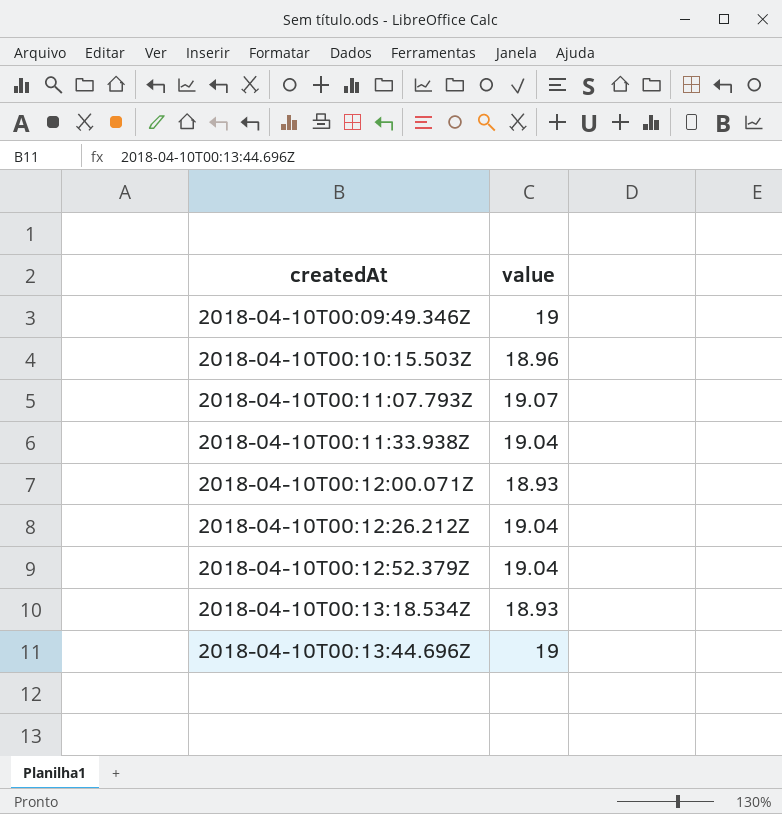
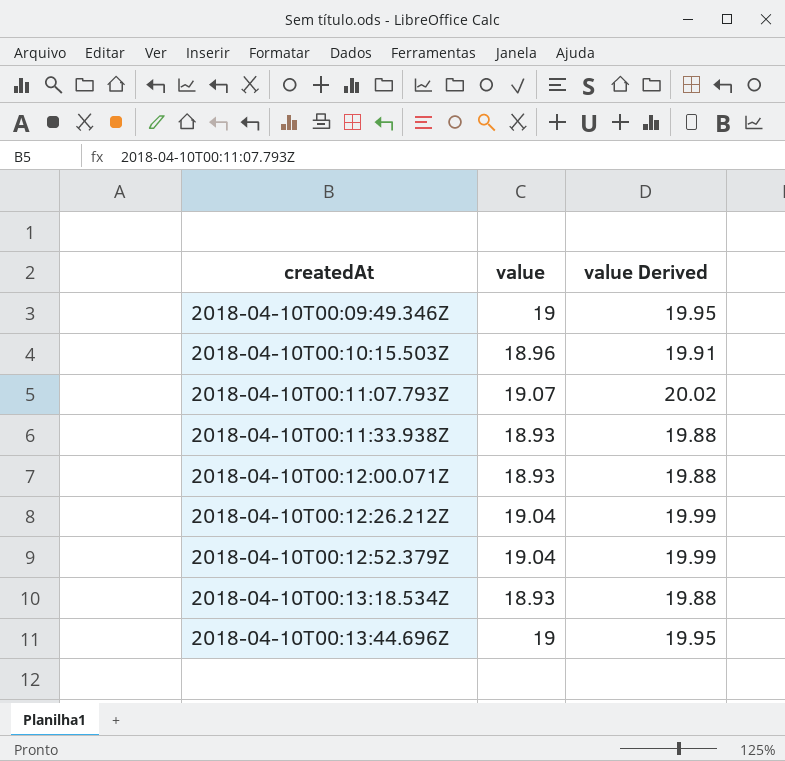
column value Derived | formula: none -> [value] * 1.05
2018-04-10T00:11:33.938Z | value: 19.04 -> 18.93

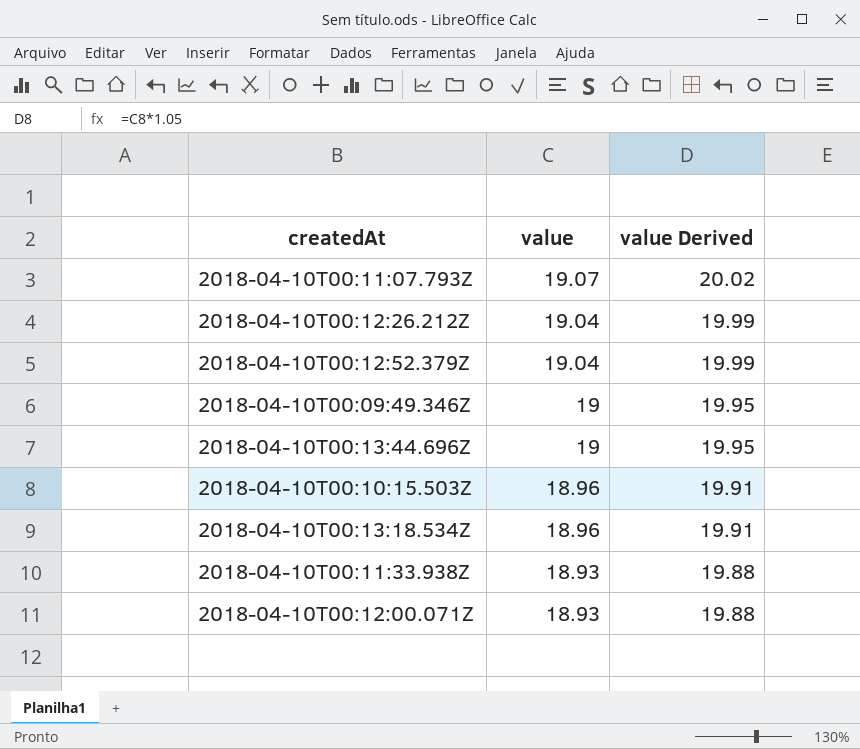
row order: createdAt ascending -> value descending
2018-04-10T00:13:18.534Z | value: 18.93 -> 18.96
2018-04-10T00:13:18.534Z | value Derived: 19.88 -> 19.91

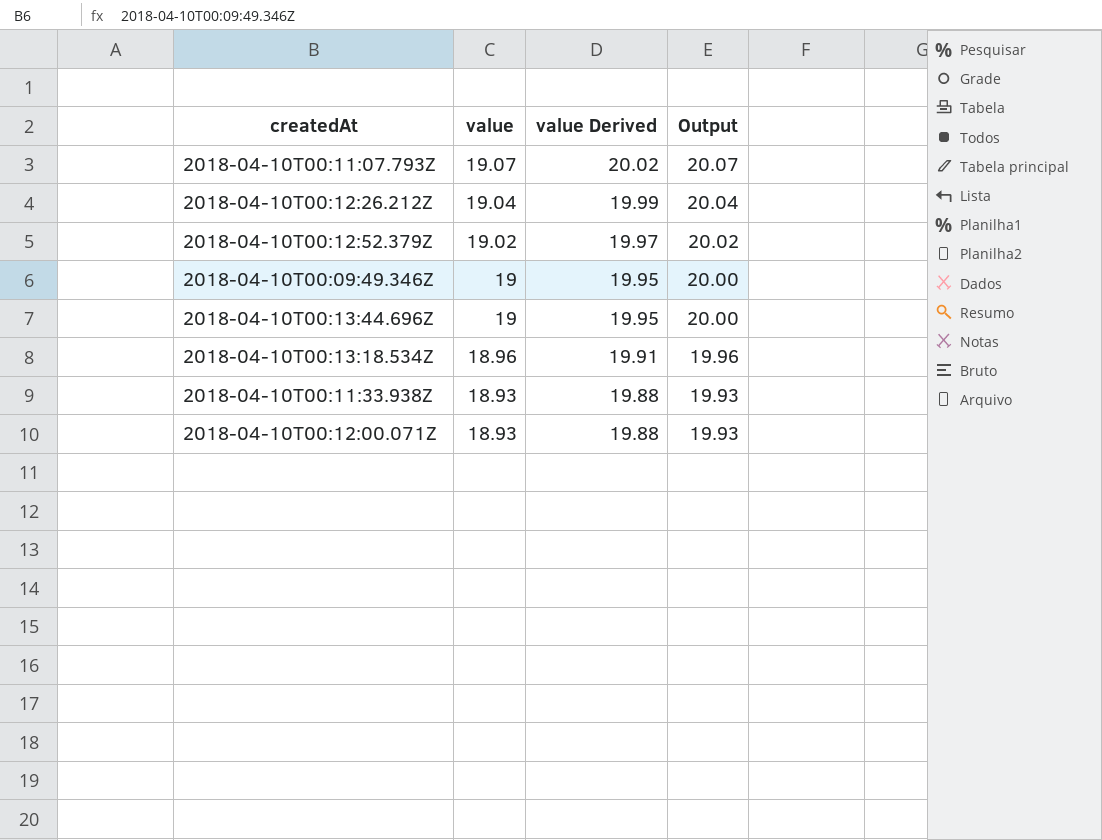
column Output | formula: none -> [value] + 1
row 2018-04-10T00:10:15.503Z: 18.96 | 19.91 -> none
2018-04-10T00:12:52.379Z | value: 19.04 -> 19.02
2018-04-10T00:12:52.379Z | value Derived: 19.99 -> 19.97

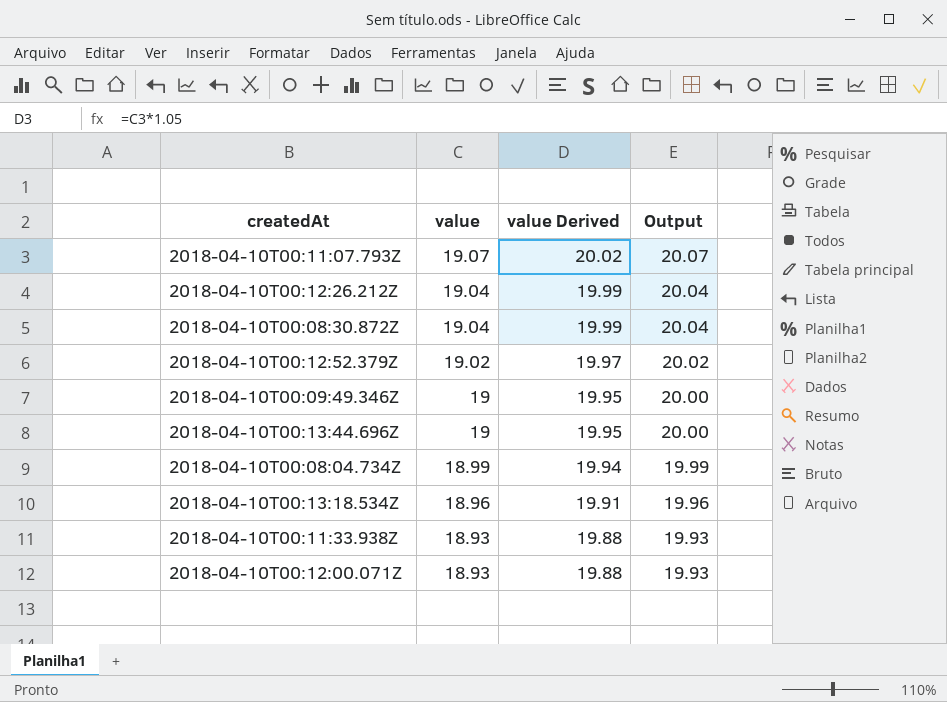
row 2018-04-10T00:08:30.872Z: none -> 19.04 | 19.99 | 20.04
row 2018-04-10T00:08:04.734Z: none -> 18.99 | 19.94 | 19.99

